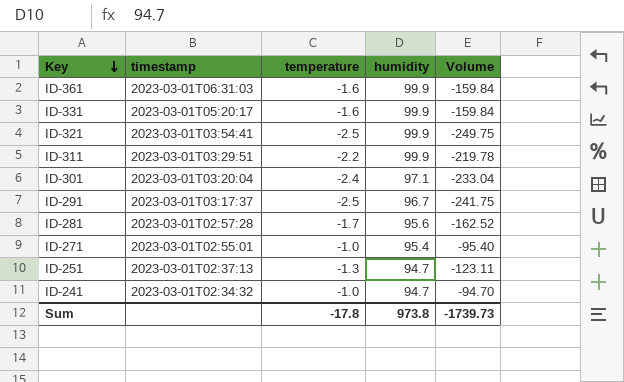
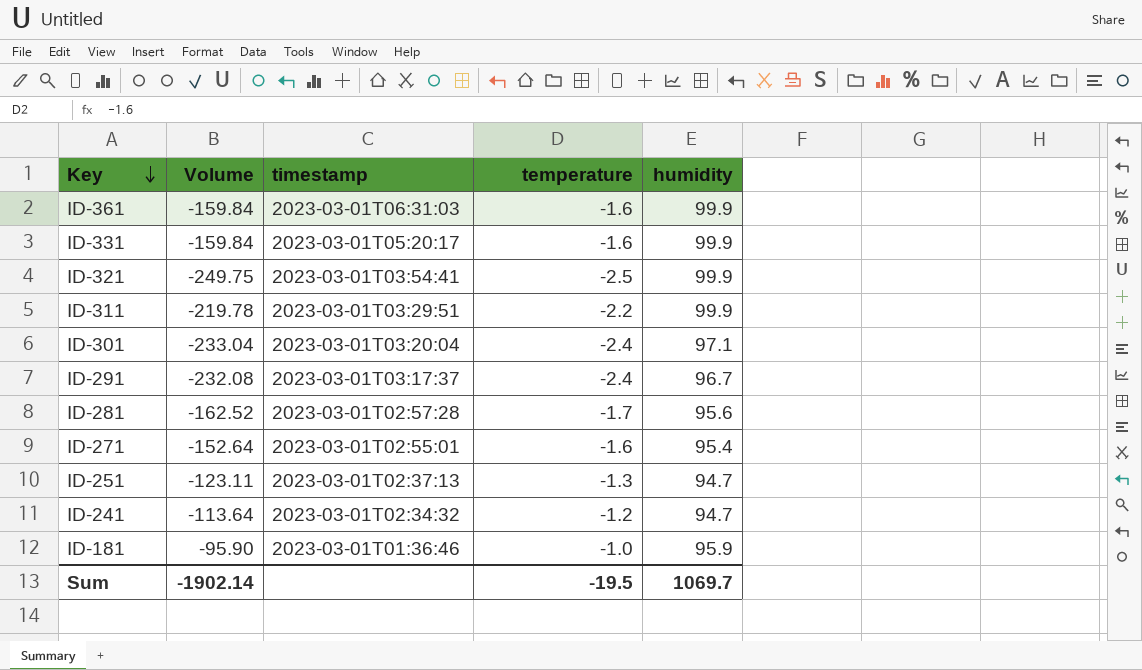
column Volume | position: 5 -> 2
ID-291 | Volume: -241.75 -> -232.08
ID-291 | temperature: -2.5 -> -2.4
ID-271 | Volume: -95.40 -> -152.64
ID-271 | temperature: -1.0 -> -1.6
ID-241 | Volume: -94.70 -> -113.64
ID-241 | temperature: -1.0 -> -1.2
row ID-181: none -> -95.90 | 2023-03-01T01:36:46 | -1.0 | 95.9
Sum | Volume: -1739.73 -> -1902.14
Sum | temperature: -17.8 -> -19.5
Sum | humidity: 973.8 -> 1069.7

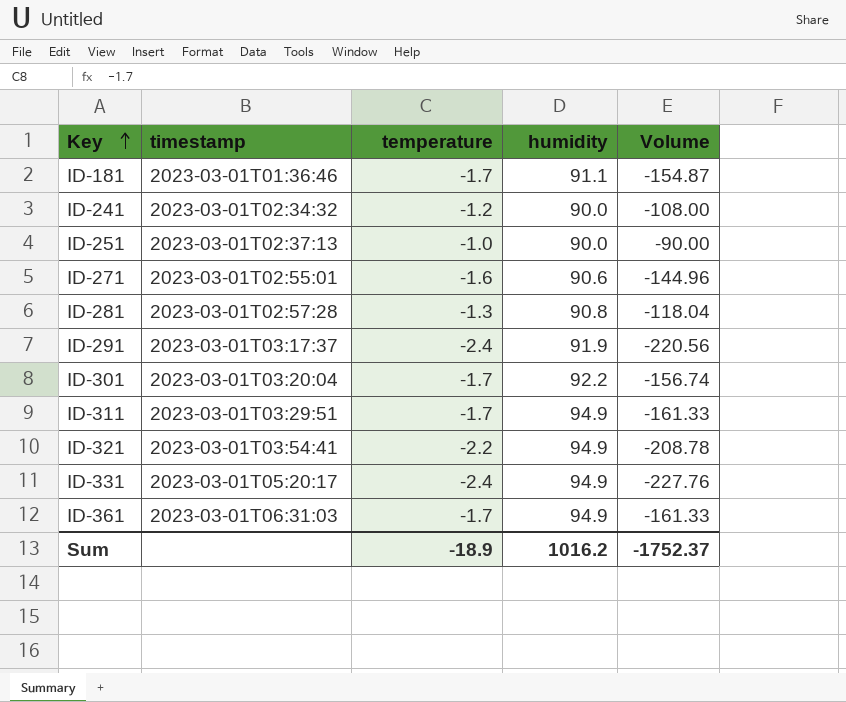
row order: Key descending -> Key ascending
column Volume | position: 2 -> 5
ID-181 | temperature: -1.0 -> -1.7
ID-181 | humidity: 95.9 -> 91.1
ID-181 | Volume: -95.90 -> -154.87
ID-241 | humidity: 94.7 -> 90.0
ID-241 | Volume: -113.64 -> -108.00
ID-251 | temperature: -1.3 -> -1.0
ID-251 | humidity: 94.7 -> 90.0
ID-251 | Volume: -123.11 -> -90.00
ID-271 | humidity: 95.4 -> 90.6
ID-271 | Volume: -152.64 -> -144.96
ID-281 | temperature: -1.7 -> -1.3
ID-281 | humidity: 95.6 -> 90.8
ID-281 | Volume: -162.52 -> -118.04
ID-291 | humidity: 96.7 -> 91.9
ID-291 | Volume: -232.08 -> -220.56
ID-301 | temperature: -2.4 -> -1.7
ID-301 | humidity: 97.1 -> 92.2
ID-301 | Volume: -233.04 -> -156.74
ID-311 | temperature: -2.2 -> -1.7
ID-311 | humidity: 99.9 -> 94.9
ID-311 | Volume: -219.78 -> -161.33
ID-321 | temperature: -2.5 -> -2.2
ID-321 | humidity: 99.9 -> 94.9
ID-321 | Volume: -249.75 -> -208.78
ID-331 | temperature: -1.6 -> -2.4
ID-331 | humidity: 99.9 -> 94.9
ID-331 | Volume: -159.84 -> -227.76
ID-361 | temperature: -1.6 -> -1.7
ID-361 | humidity: 99.9 -> 94.9
ID-361 | Volume: -159.84 -> -161.33
Sum | temperature: -19.5 -> -18.9
Sum | humidity: 1069.7 -> 1016.2
Sum | Volume: -1902.14 -> -1752.37

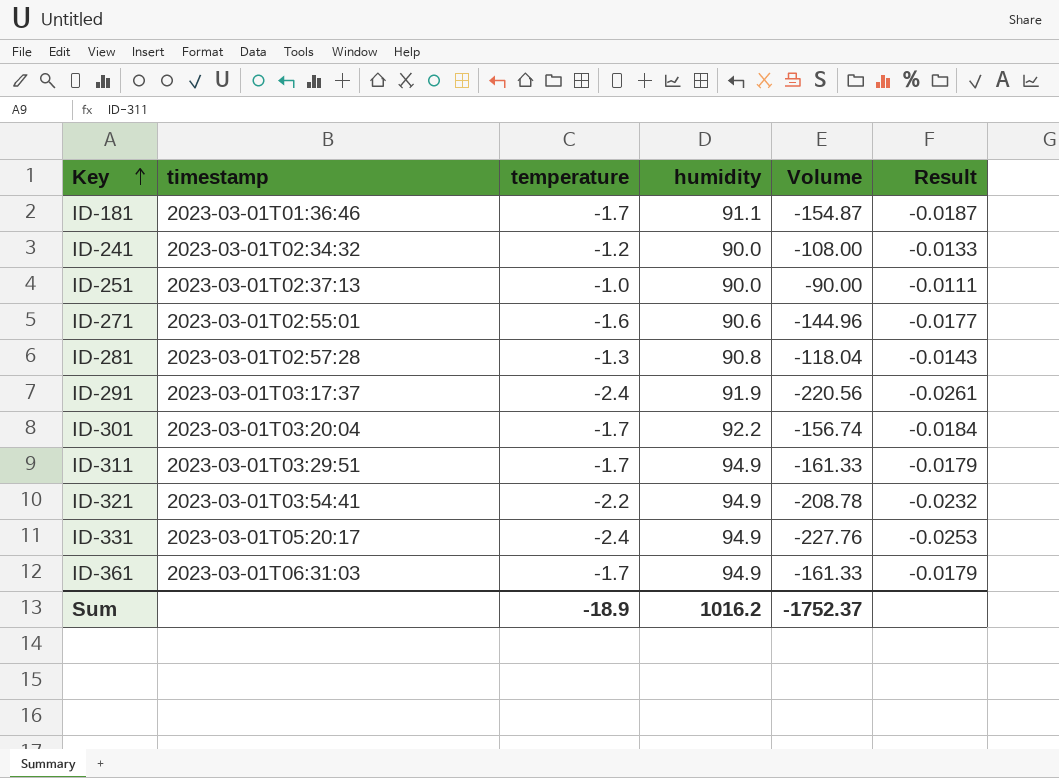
column Result | formula: none -> [temperature] / [humidity]

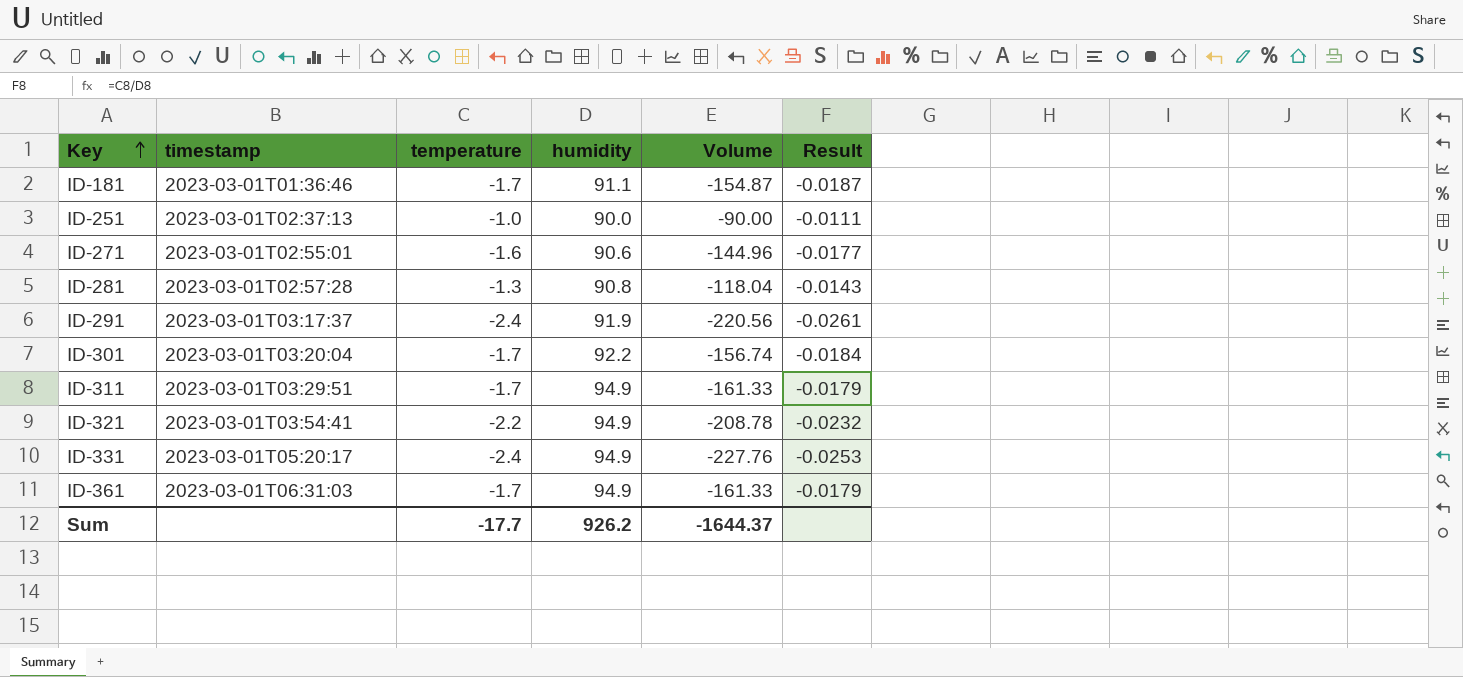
row ID-241: 2023-03-01T02:34:32 | -1.2 | 90.0 | -108.00 | -0.0133 -> none
Sum | temperature: -18.9 -> -17.7
Sum | humidity: 1016.2 -> 926.2
Sum | Volume: -1752.37 -> -1644.37

